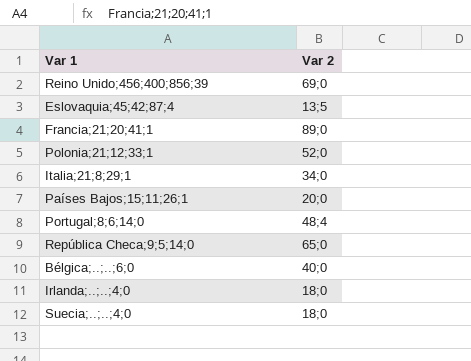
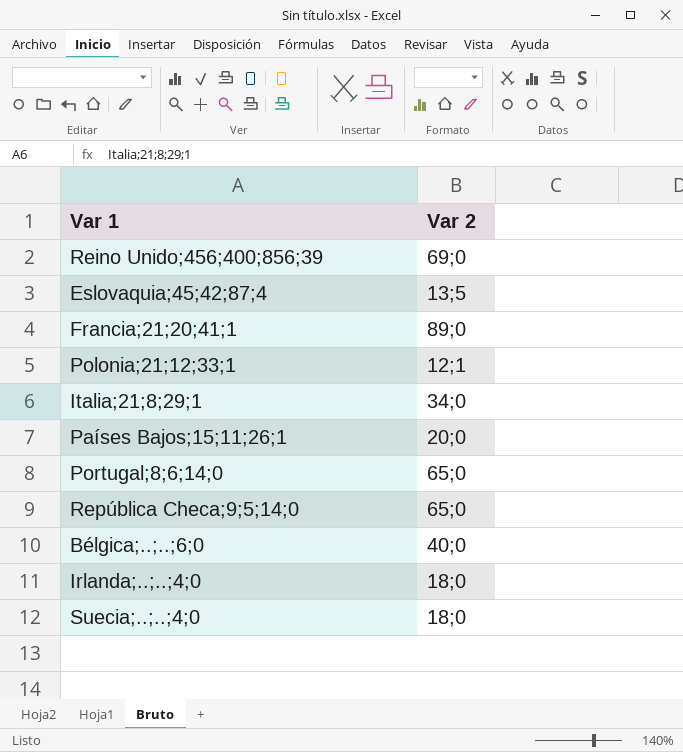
Polonia;21;12;33;1 | Var 2: 52;0 -> 12;1
Portugal;8;6;14;0 | Var 2: 48;4 -> 65;0

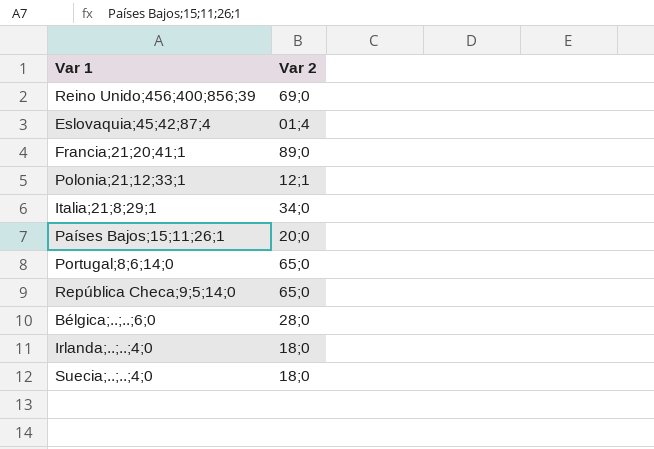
Eslovaquia;45;42;87;4 | Var 2: 13;5 -> 01;4
Bélgica;..;..;6;0 | Var 2: 40;0 -> 28;0

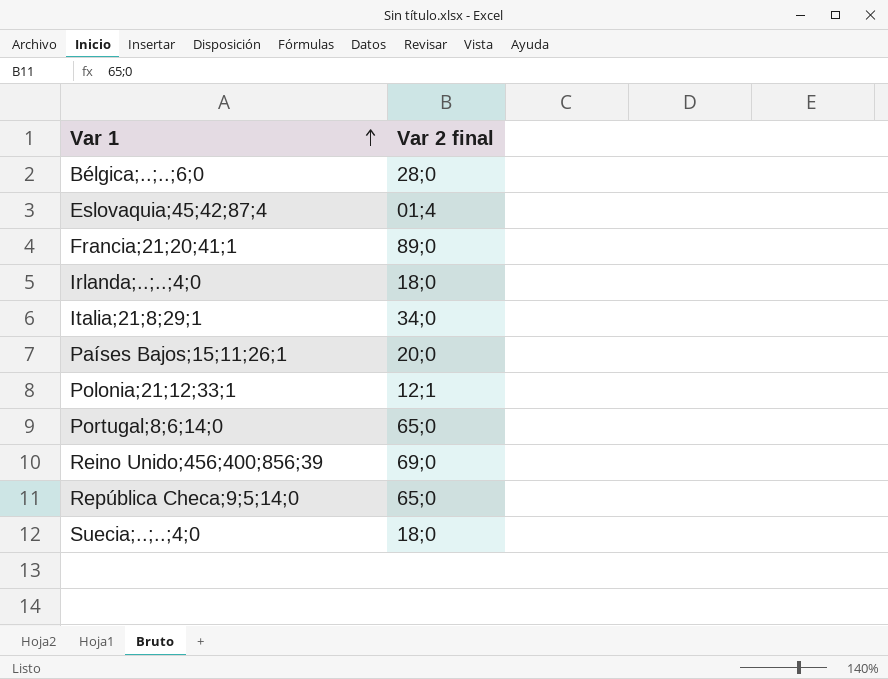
row order: none -> Var 1 ascending
column name: Var 2 -> Var 2 final

